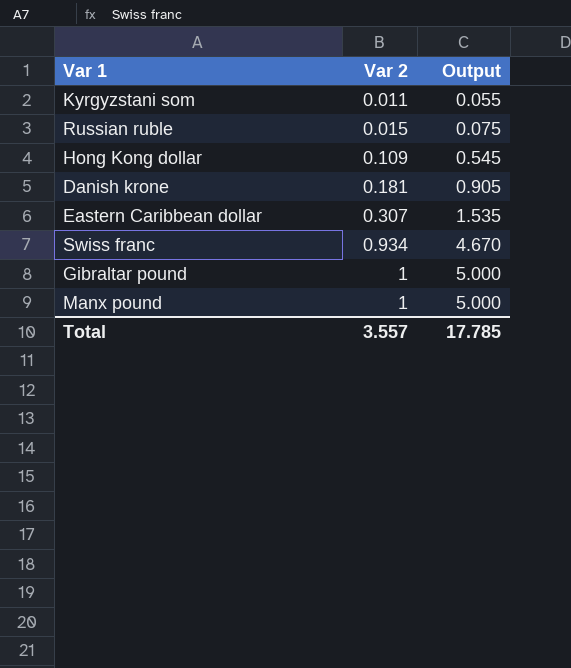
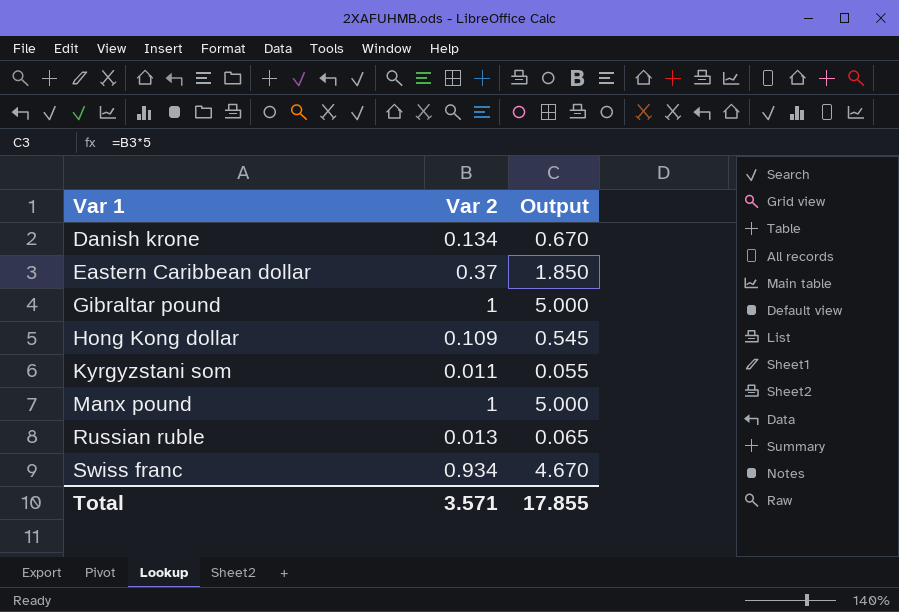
row order: Var 2 ascending -> Var 1 ascending
Danish krone | Var 2: 0.181 -> 0.134
Danish krone | Output: 0.905 -> 0.670
Eastern Caribbean dollar | Var 2: 0.307 -> 0.37
Eastern Caribbean dollar | Output: 1.535 -> 1.850
Russian ruble | Var 2: 0.015 -> 0.013
Russian ruble | Output: 0.075 -> 0.065
Total | Var 2: 3.557 -> 3.571
Total | Output: 17.785 -> 17.855

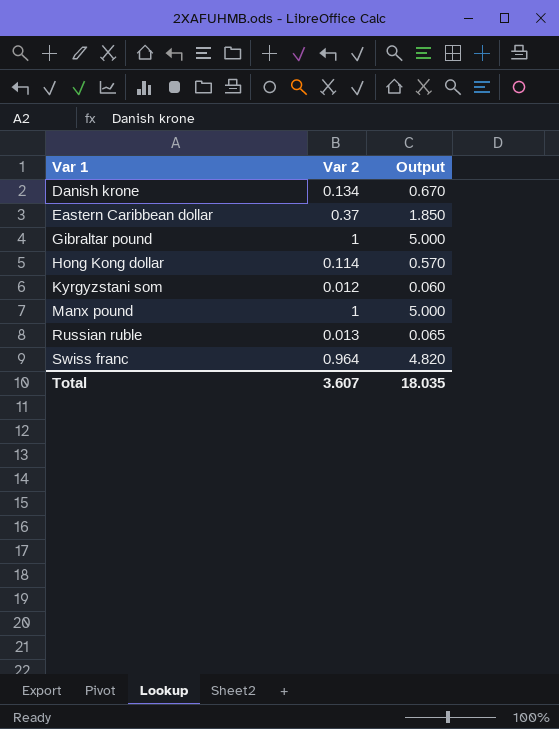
Hong Kong dollar | Var 2: 0.109 -> 0.114
Hong Kong dollar | Output: 0.545 -> 0.570
Kyrgyzstani som | Var 2: 0.011 -> 0.012
Kyrgyzstani som | Output: 0.055 -> 0.060
Swiss franc | Var 2: 0.934 -> 0.964
Swiss franc | Output: 4.670 -> 4.820
Total | Var 2: 3.571 -> 3.607
Total | Output: 17.855 -> 18.035

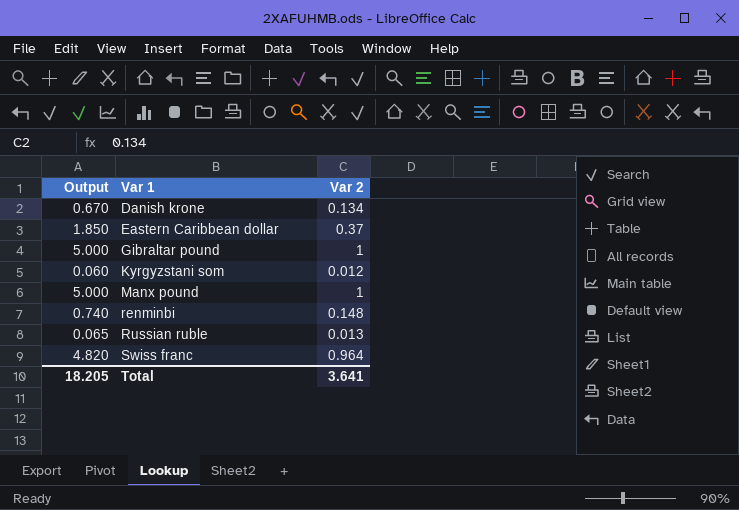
column Output | position: 3 -> 1
row Hong Kong dollar: 0.114 | 0.570 -> none
row renminbi: none -> 0.740 | 0.148
Total | Output: 18.035 -> 18.205
Total | Var 2: 3.607 -> 3.641

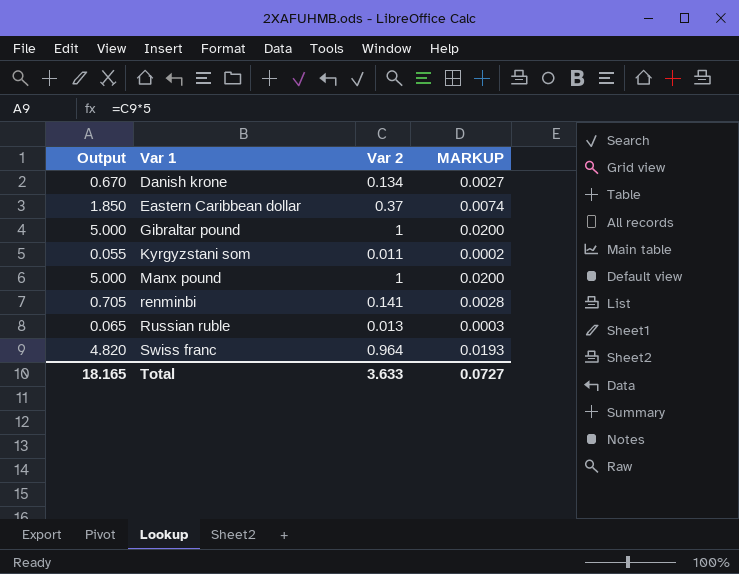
column MARKUP | formula: none -> [Var 2] * 0.02
Kyrgyzstani som | Output: 0.060 -> 0.055
Kyrgyzstani som | Var 2: 0.012 -> 0.011
renminbi | Output: 0.740 -> 0.705
renminbi | Var 2: 0.148 -> 0.141
Total | Output: 18.205 -> 18.165
Total | Var 2: 3.641 -> 3.633

